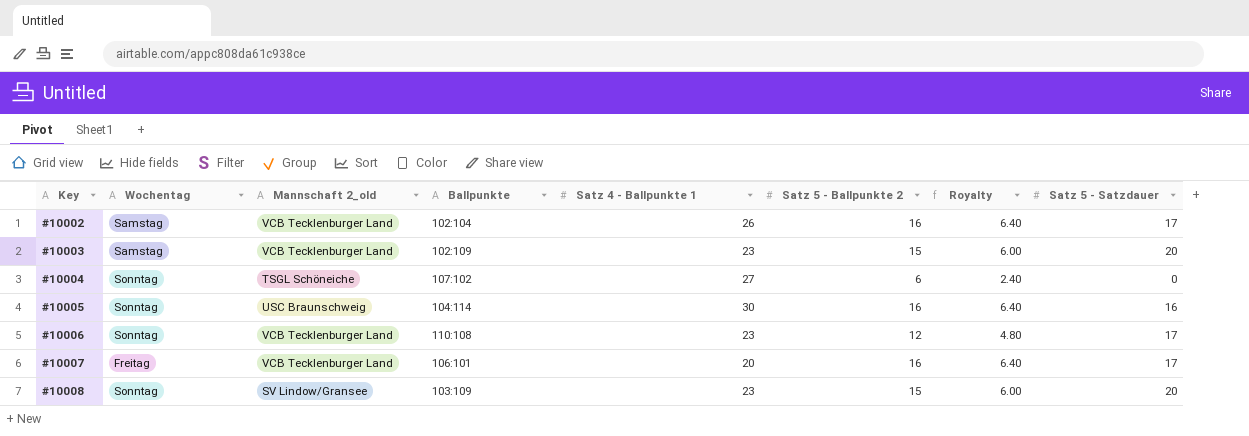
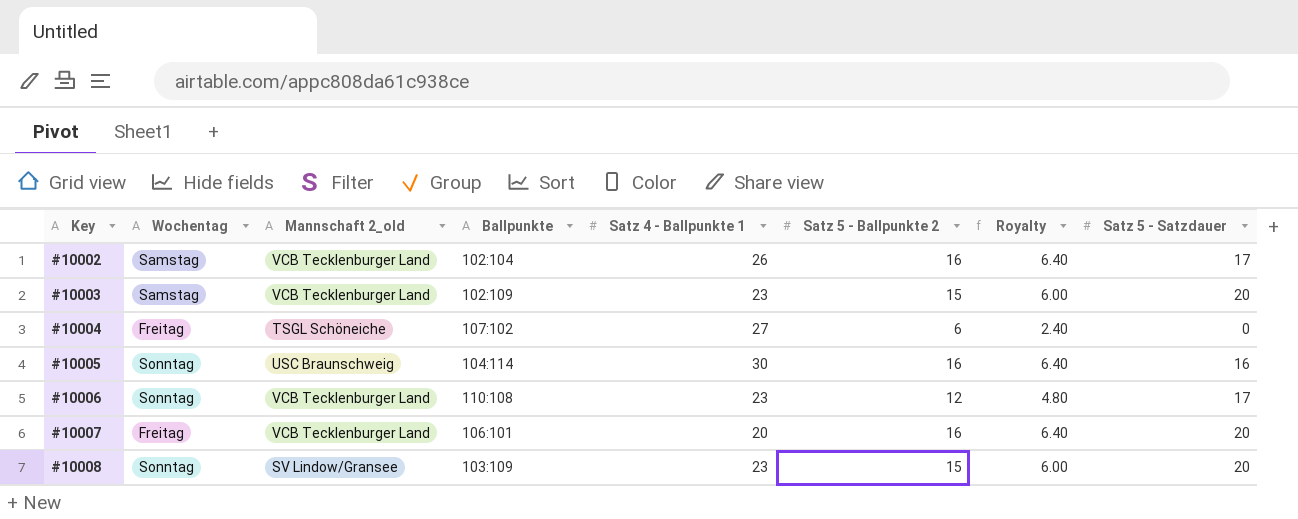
#10004 | Wochentag: Sonntag -> Freitag
#10007 | Satz 5 - Satzdauer: 17 -> 20

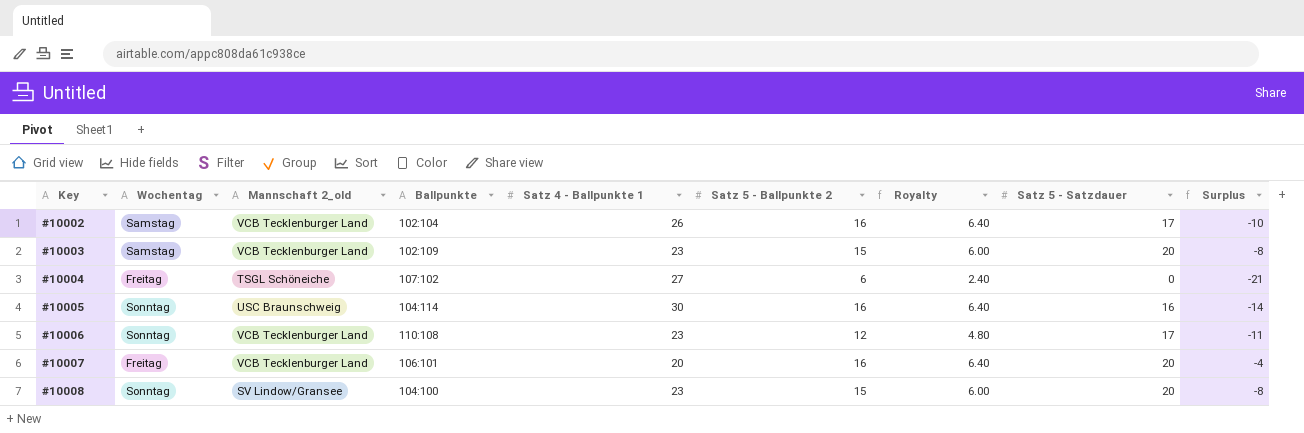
column Surplus | formula: none -> [Satz 5 - Ballpunkte 2] - [Satz 4 - Ballpunkte 1]
#10008 | Ballpunkte: 103:109 -> 104:100

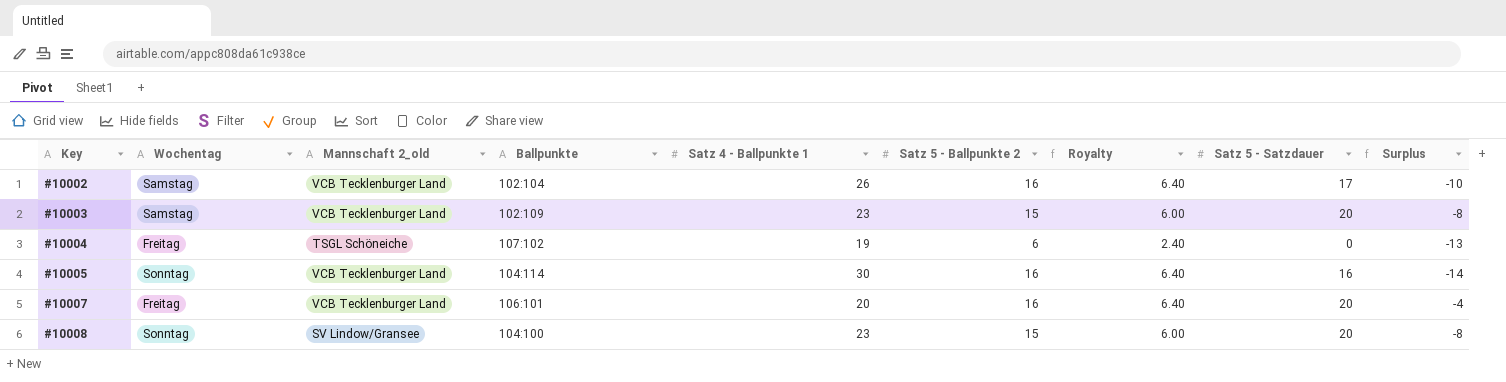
row #10006: Sonntag | VCB Tecklenburger Land | 110:108 | 23 | 12 | 4.80 | 17 | -11 -> none
#10004 | Satz 4 - Ballpunkte 1: 27 -> 19
#10004 | Surplus: -21 -> -13
#10005 | Mannschaft 2_old: USC Braunschweig -> VCB Tecklenburger Land

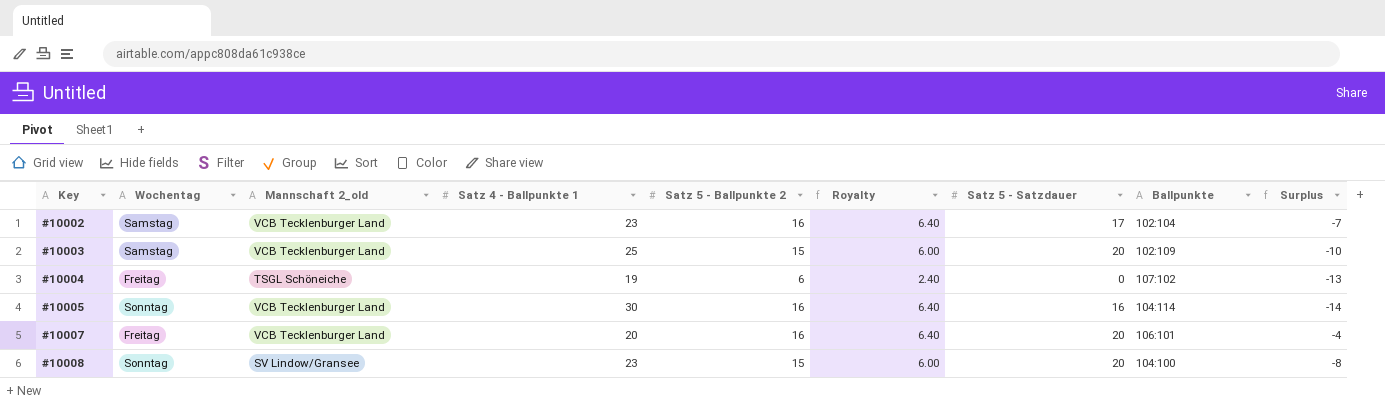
column Ballpunkte | position: 4 -> 8
#10002 | Satz 4 - Ballpunkte 1: 26 -> 23
#10002 | Surplus: -10 -> -7
#10003 | Satz 4 - Ballpunkte 1: 23 -> 25
#10003 | Surplus: -8 -> -10

